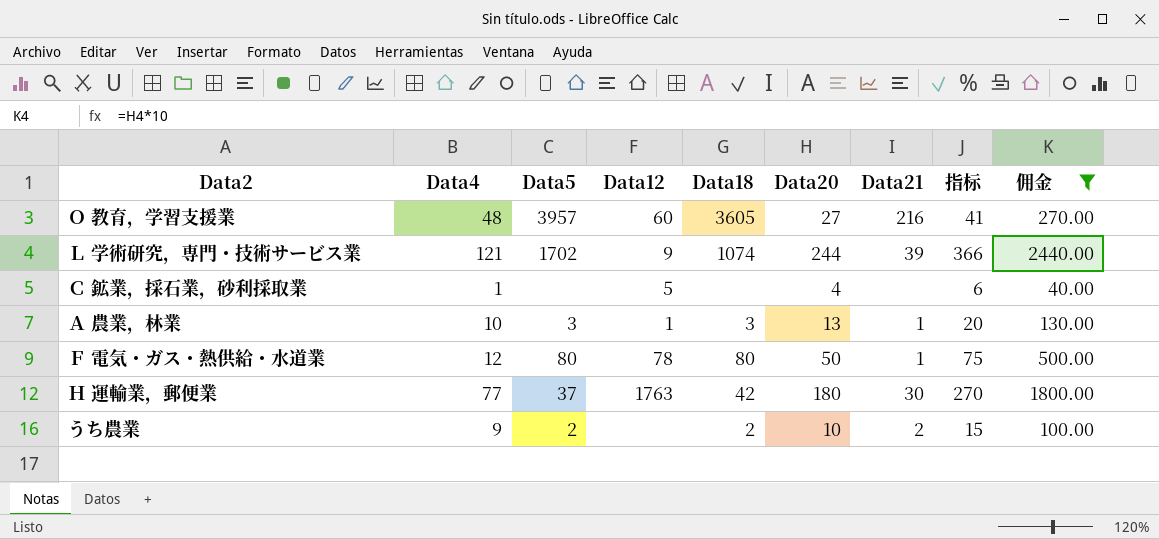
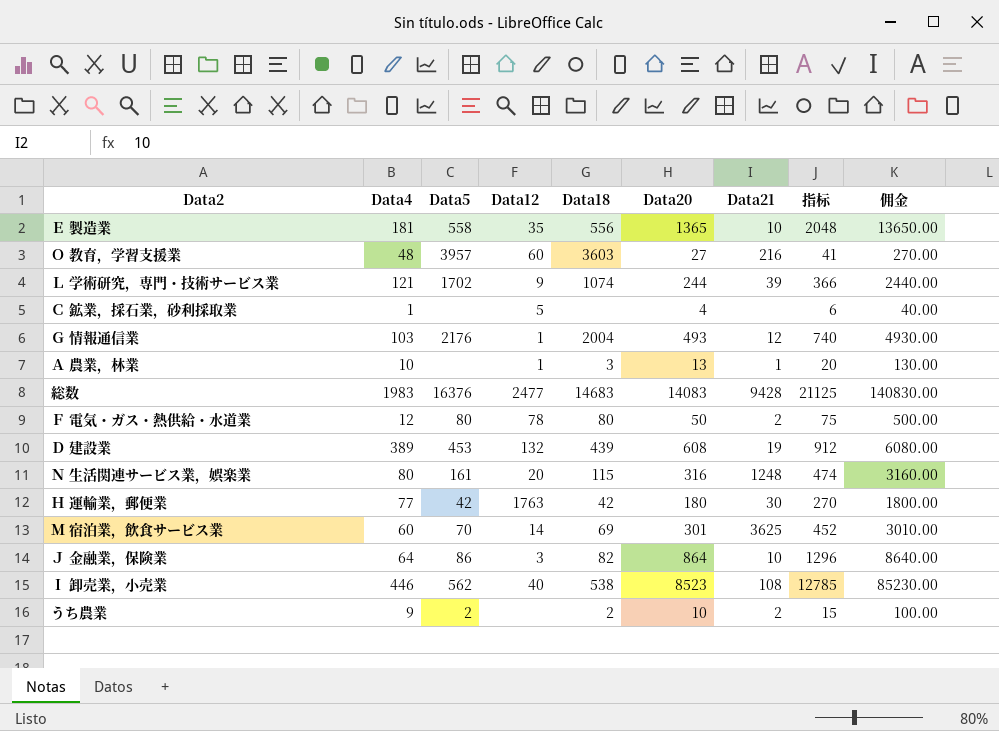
filter: 佣金 <= 2440.00 -> none
Ｏ 教育，学習支援業 | Data18: 3605 -> 3603
Ａ 農業，林業 | Data5: 3 -> none
Ｆ 電気・ガス・熱供給・水道業 | Data21: 1 -> 2
Ｈ 運輸業，郵便業 | Data5: 37 -> 42

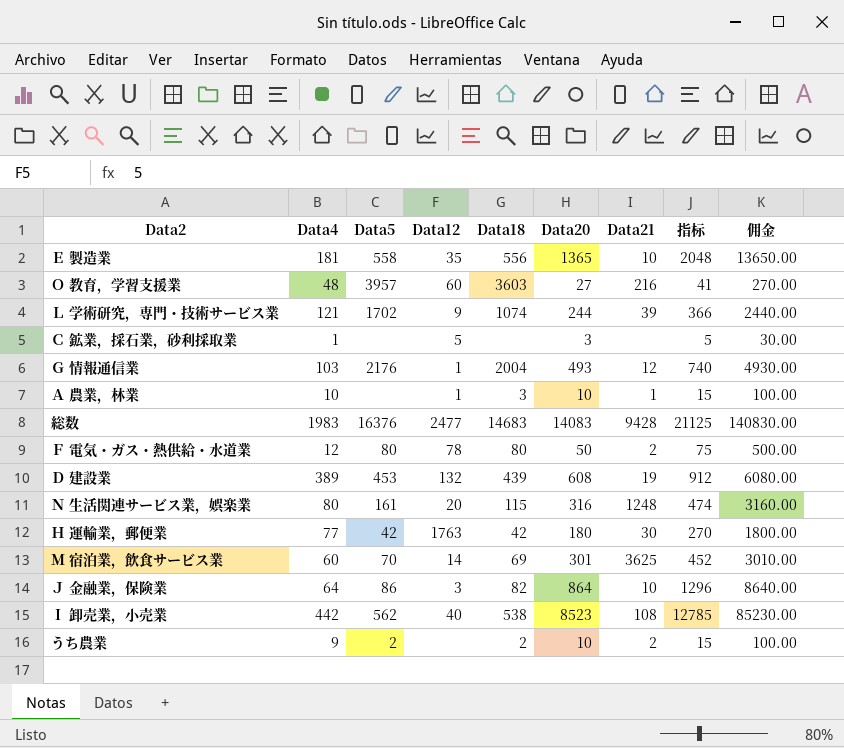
Ｃ 鉱業，採石業，砂利採取業 | Data20: 4 -> 3
Ｃ 鉱業，採石業，砂利採取業 | 指标: 6 -> 5
Ｃ 鉱業，採石業，砂利採取業 | 佣金: 40.00 -> 30.00
Ａ 農業，林業 | Data20: 13 -> 10
Ａ 農業，林業 | 指标: 20 -> 15
Ａ 農業，林業 | 佣金: 130.00 -> 100.00
Ｉ 卸売業，小売業 | Data4: 446 -> 442

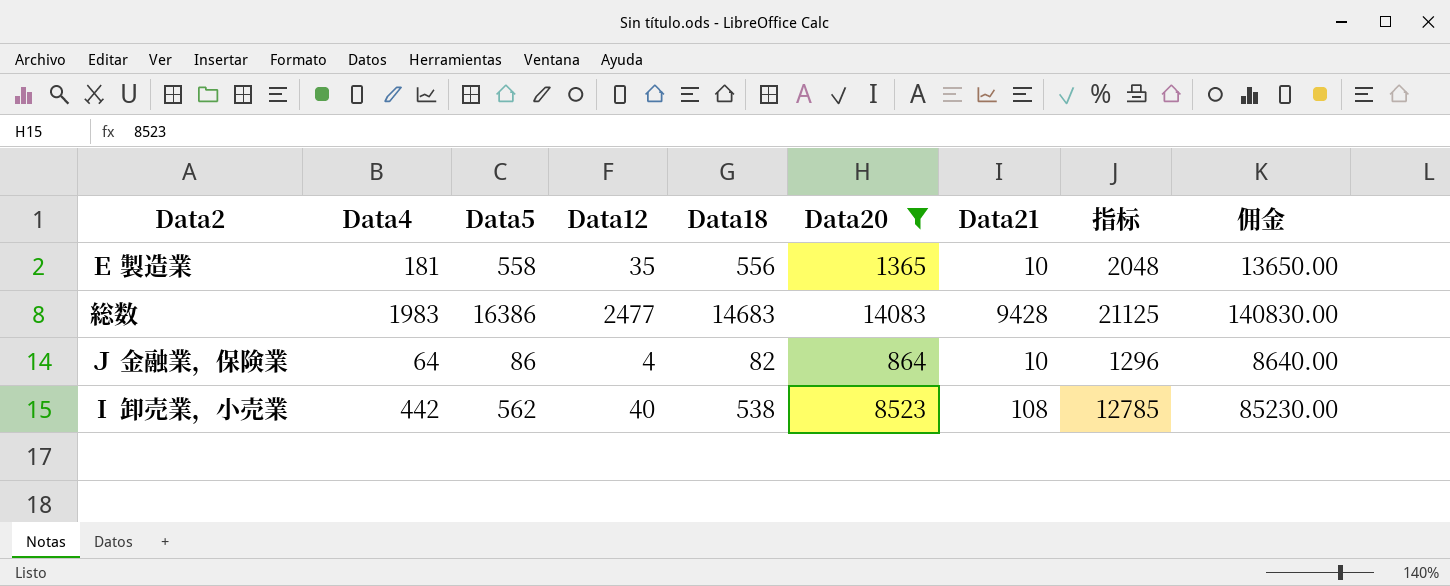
filter: none -> Data20 >= 864
総数 | Data5: 16376 -> 16386
Ｊ 金融業，保険業 | Data12: 3 -> 4

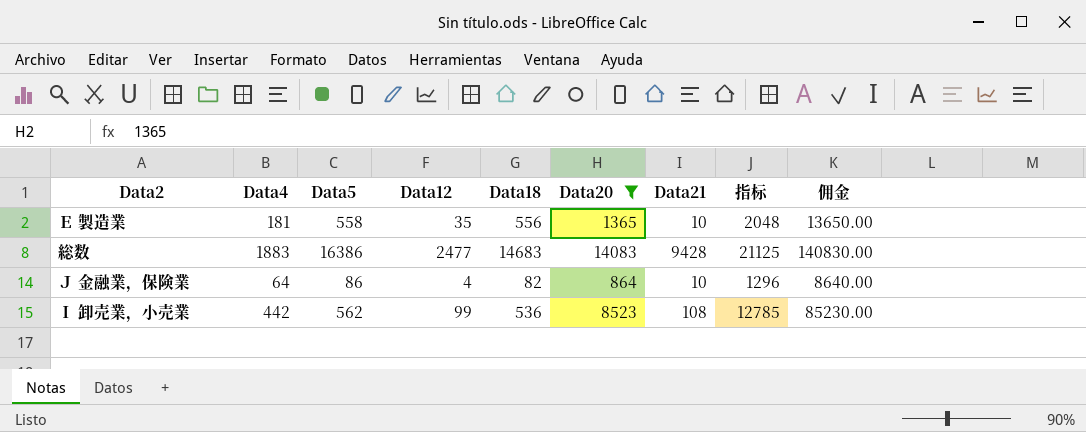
総数 | Data4: 1983 -> 1883
Ｉ 卸売業，小売業 | Data12: 40 -> 99
Ｉ 卸売業，小売業 | Data18: 538 -> 536

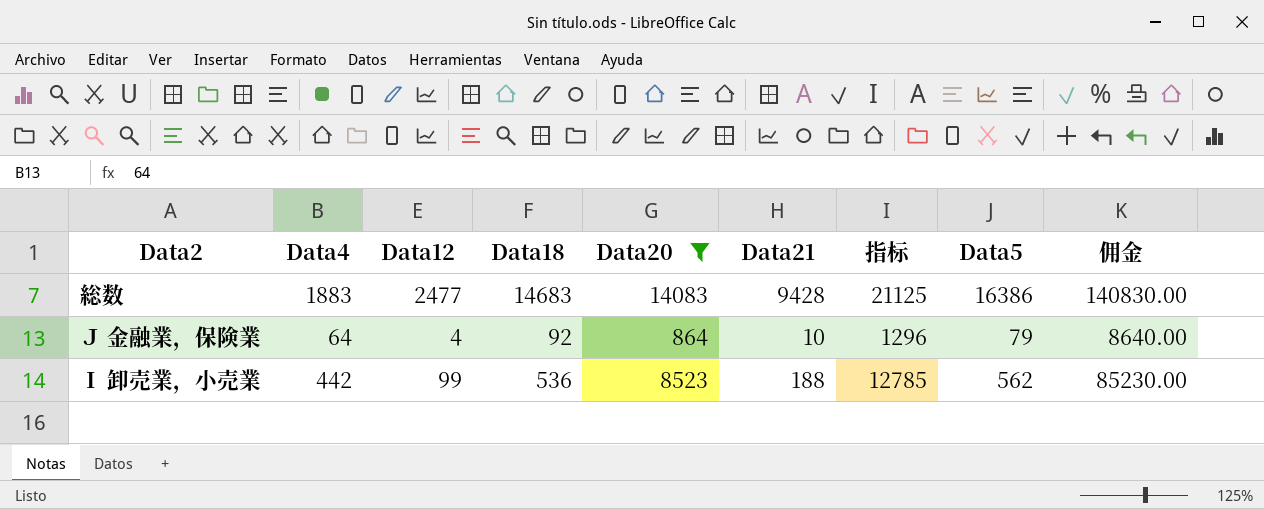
column Data5 | position: 3 -> 8
row Ｅ 製造業: 181 | 558 | 35 | 556 | 1365 | 10 | 2048 | 13650.00 -> none
Ｊ 金融業，保険業 | Data18: 82 -> 92
Ｊ 金融業，保険業 | Data5: 86 -> 79
Ｉ 卸売業，小売業 | Data21: 108 -> 188

